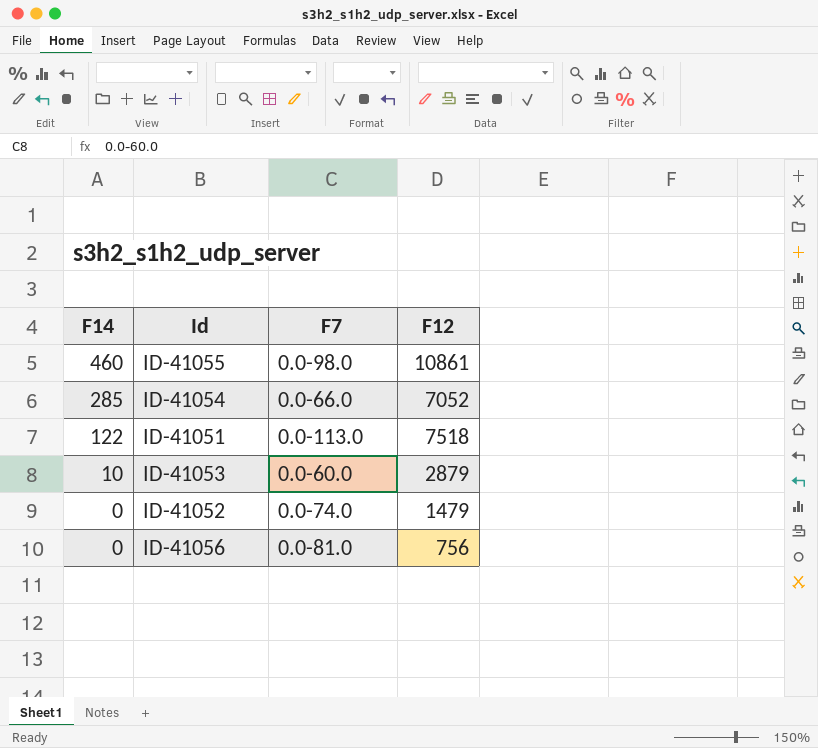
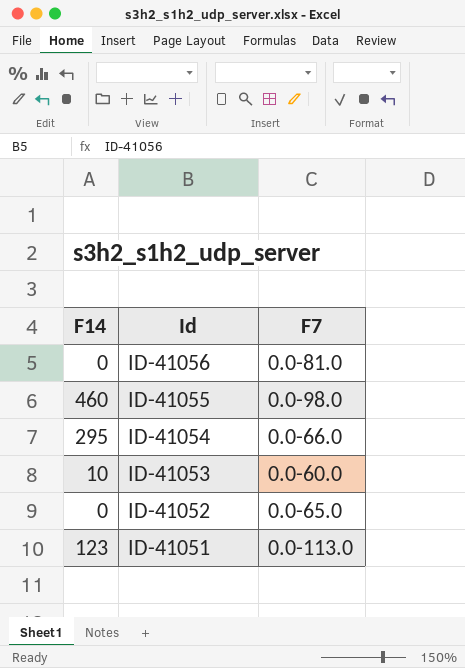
row order: F14 descending -> Id descending
column F12 | position: 4 -> none
ID-41054 | F14: 285 -> 295
ID-41052 | F7: 0.0-74.0 -> 0.0-65.0
ID-41051 | F14: 122 -> 123

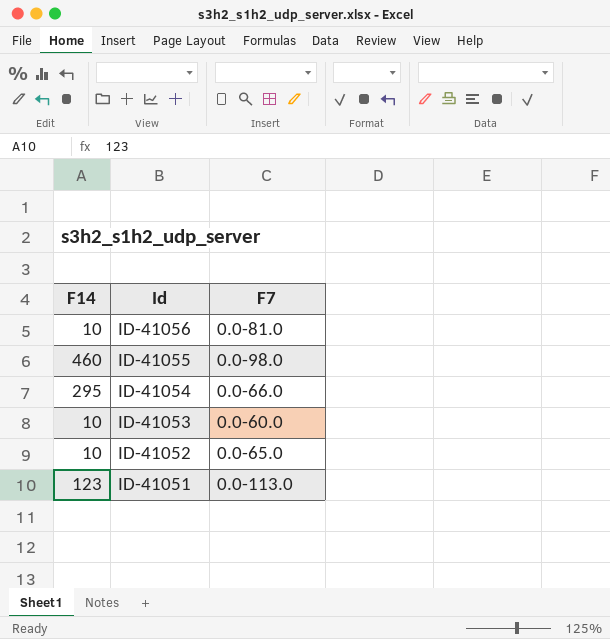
ID-41056 | F14: 0 -> 10
ID-41052 | F14: 0 -> 10

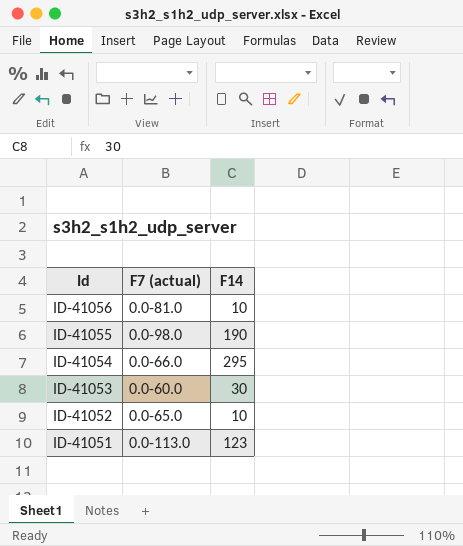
column name: F7 -> F7 (actual)
column F14 | position: 1 -> 3
ID-41055 | F14: 460 -> 190
ID-41053 | F14: 10 -> 30

